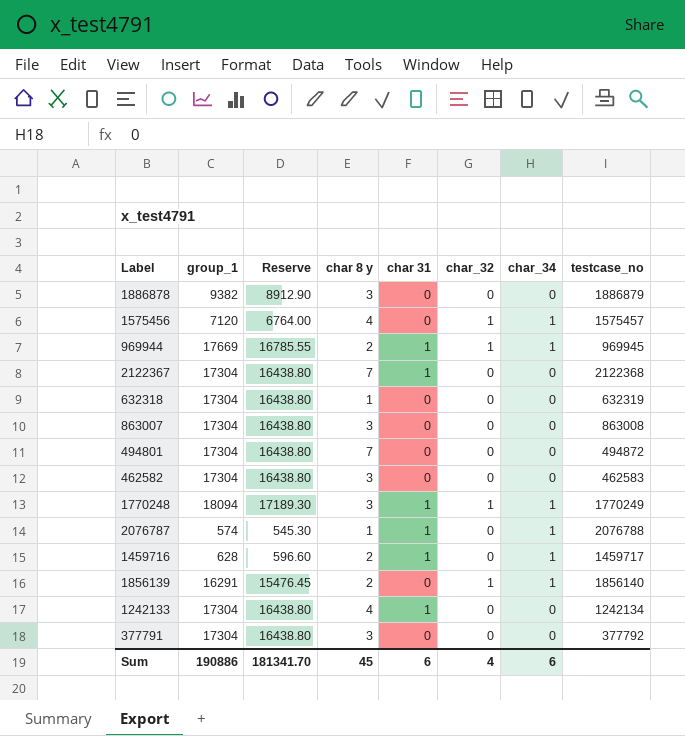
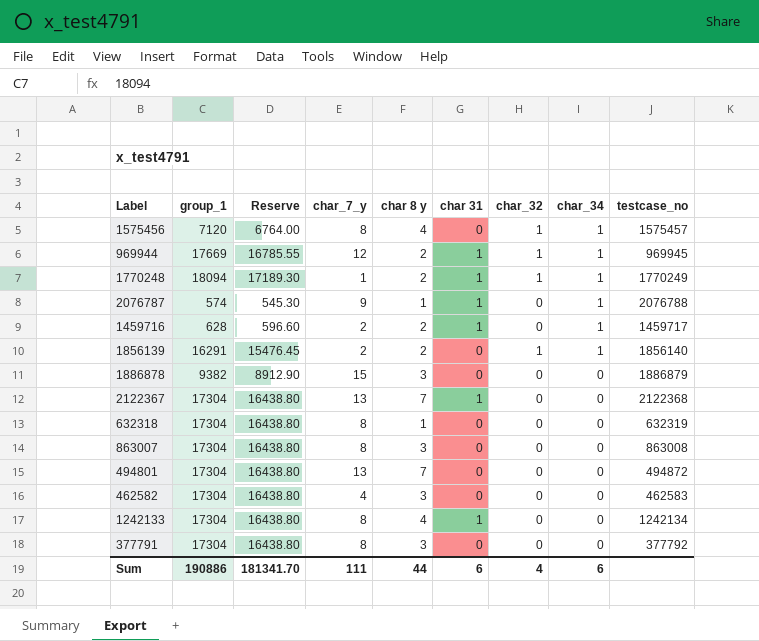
row order: none -> char_34 descending
column char_7_y | position: none -> 4
1770248 | char 8 y: 3 -> 2
Sum | char 8 y: 45 -> 44

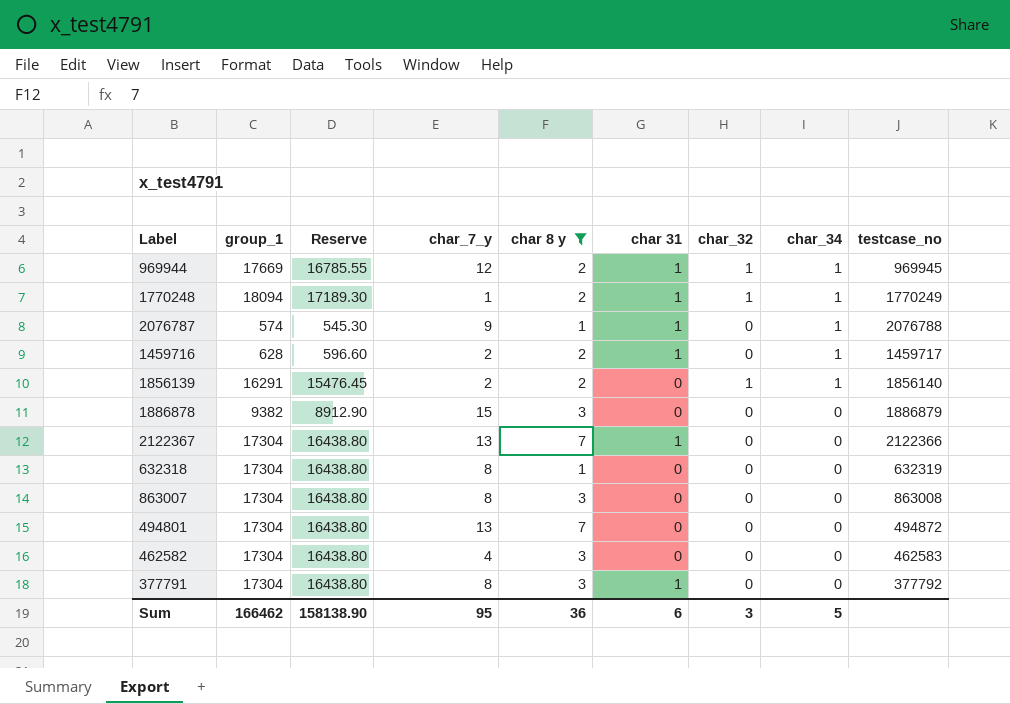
filter: none -> char 8 y != 4
2122367 | testcase_no: 2122368 -> 2122366
377791 | char 31: 0 -> 1
Sum | group_1: 190886 -> 166462
Sum | Reserve: 181341.70 -> 158138.90
Sum | char_7_y: 111 -> 95
Sum | char 8 y: 44 -> 36
Sum | char_32: 4 -> 3
Sum | char_34: 6 -> 5

